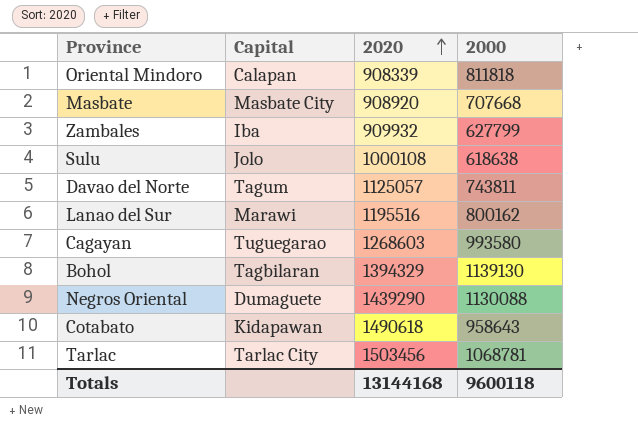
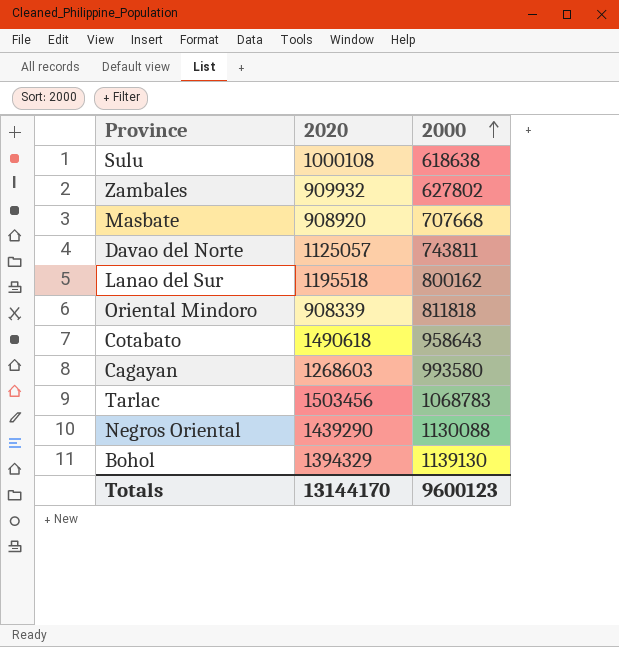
row order: 2020 ascending -> 2000 ascending
column Capital | position: 2 -> none
Zambales | 2000: 627799 -> 627802
Lanao del Sur | 2020: 1195516 -> 1195518
Tarlac | 2000: 1068781 -> 1068783
Totals | 2020: 13144168 -> 13144170
Totals | 2000: 9600118 -> 9600123

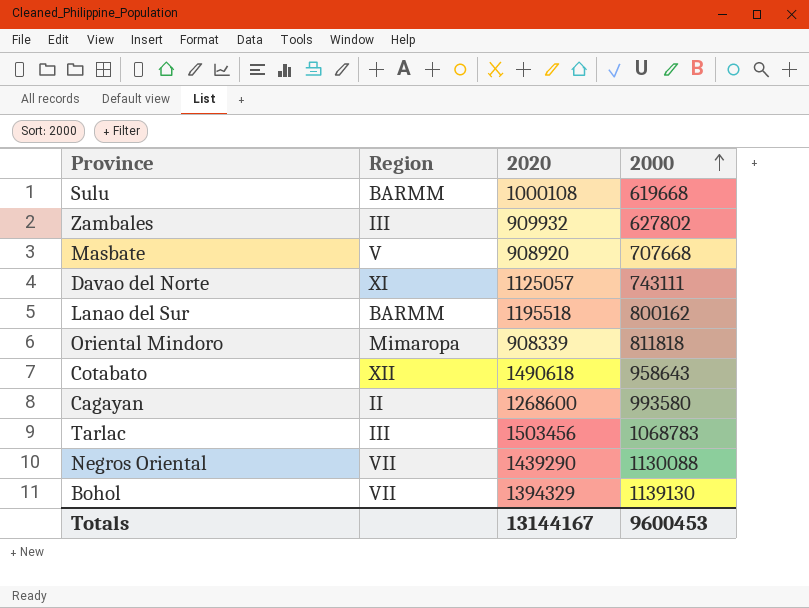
column Region | position: none -> 2
Sulu | 2000: 618638 -> 619668
Davao del Norte | 2000: 743811 -> 743111
Cagayan | 2020: 1268603 -> 1268600
Totals | 2020: 13144170 -> 13144167
Totals | 2000: 9600123 -> 9600453

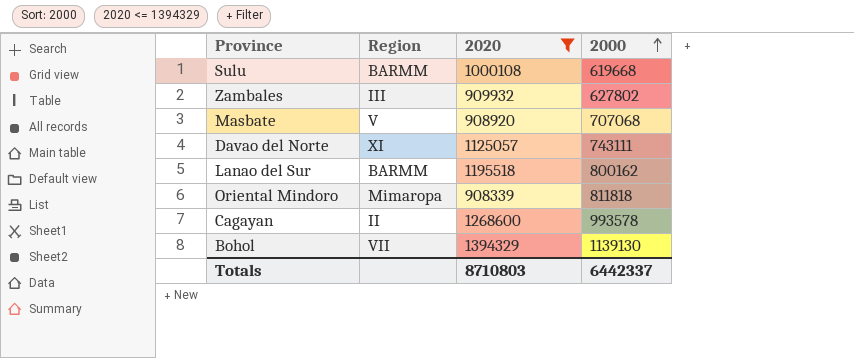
filter: none -> 2020 <= 1394329
Masbate | 2000: 707668 -> 707068
Cagayan | 2000: 993580 -> 993578
Totals | 2020: 13144167 -> 8710803
Totals | 2000: 9600453 -> 6442337

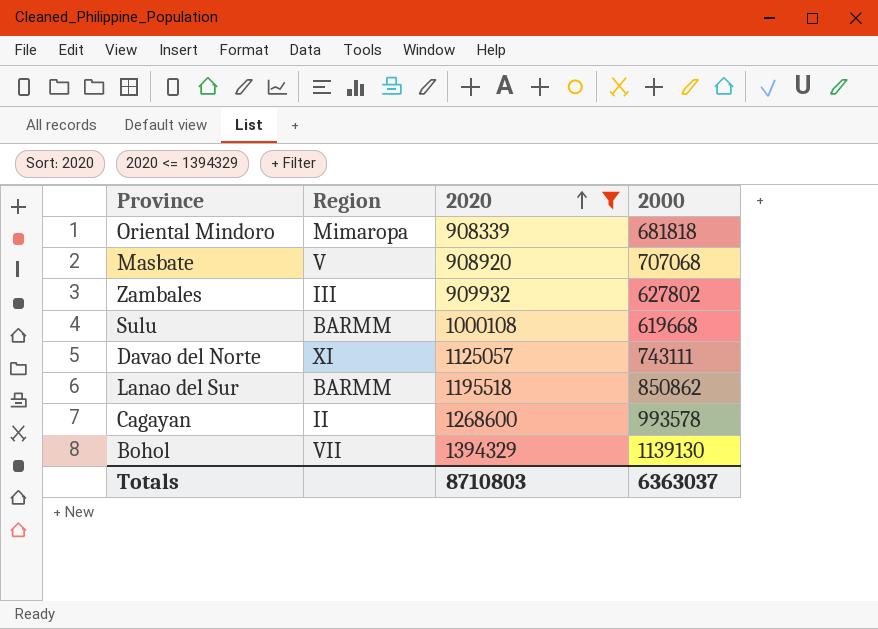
row order: 2000 ascending -> 2020 ascending
Oriental Mindoro | 2000: 811818 -> 681818
Lanao del Sur | 2000: 800162 -> 850862
Totals | 2000: 6442337 -> 6363037

